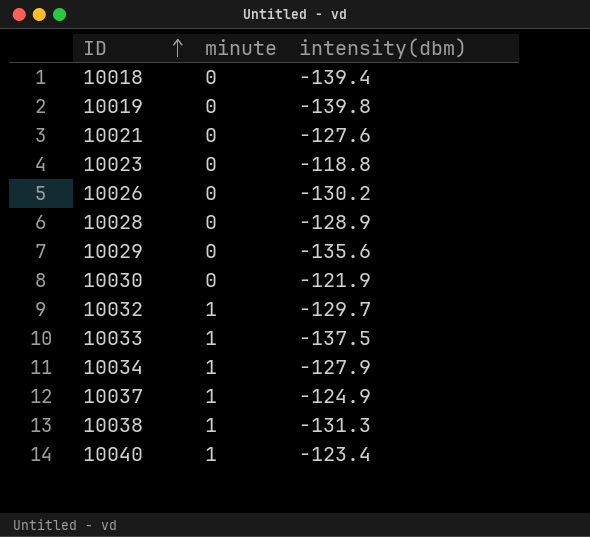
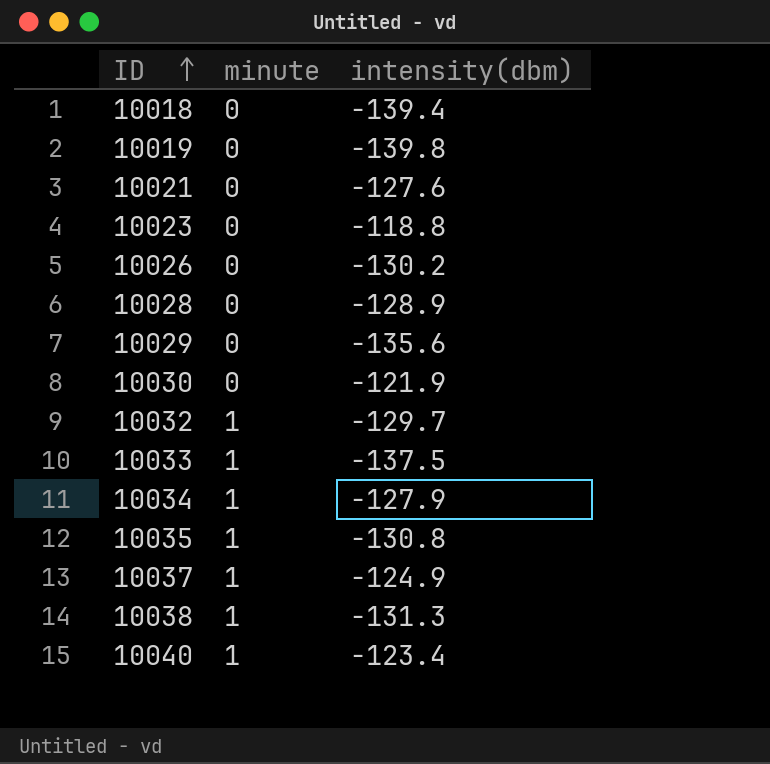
row 10035: none -> 1 | -130.8

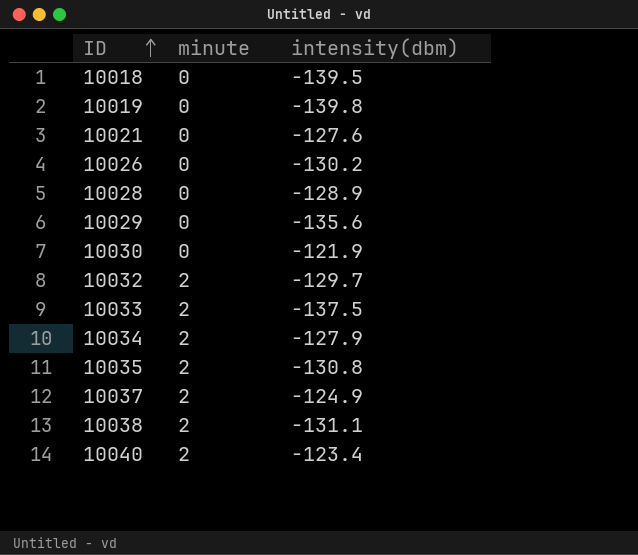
row 10023: 0 | -118.8 -> none
10018 | intensity(dbm): -139.4 -> -139.5
10032 | minute: 1 -> 2
10033 | minute: 1 -> 2
10034 | minute: 1 -> 2
10035 | minute: 1 -> 2
10037 | minute: 1 -> 2
10038 | minute: 1 -> 2
10038 | intensity(dbm): -131.3 -> -131.1
10040 | minute: 1 -> 2

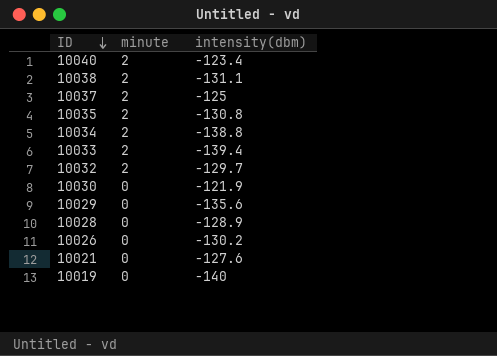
row order: ID ascending -> ID descending
row 10018: 0 | -139.5 -> none
10037 | intensity(dbm): -124.9 -> -125
10034 | intensity(dbm): -127.9 -> -138.8
10033 | intensity(dbm): -137.5 -> -139.4
10019 | intensity(dbm): -139.8 -> -140

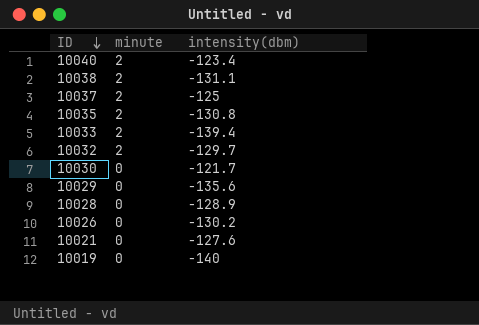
row 10034: 2 | -138.8 -> none
10030 | intensity(dbm): -121.9 -> -121.7

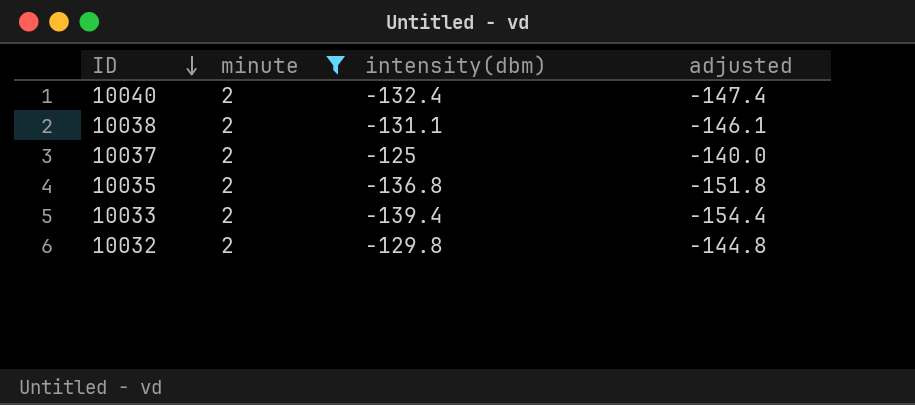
filter: none -> minute = 2
column adjusted | formula: none -> [intensity(dbm)] - 15
10040 | intensity(dbm): -123.4 -> -132.4
10035 | intensity(dbm): -130.8 -> -136.8
10032 | intensity(dbm): -129.7 -> -129.8

